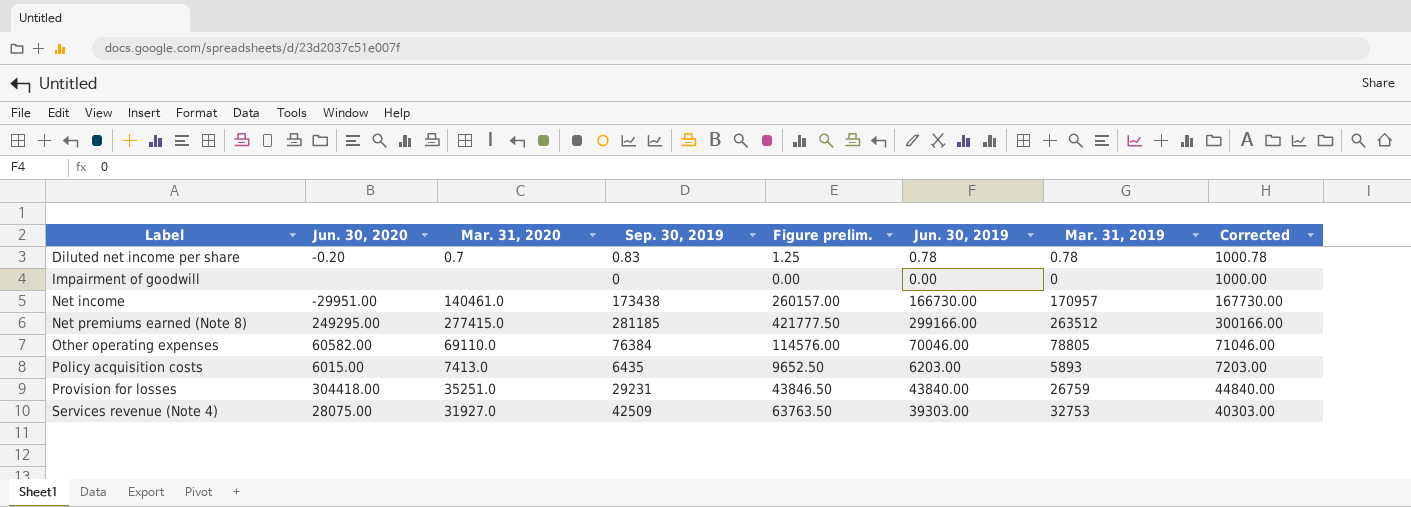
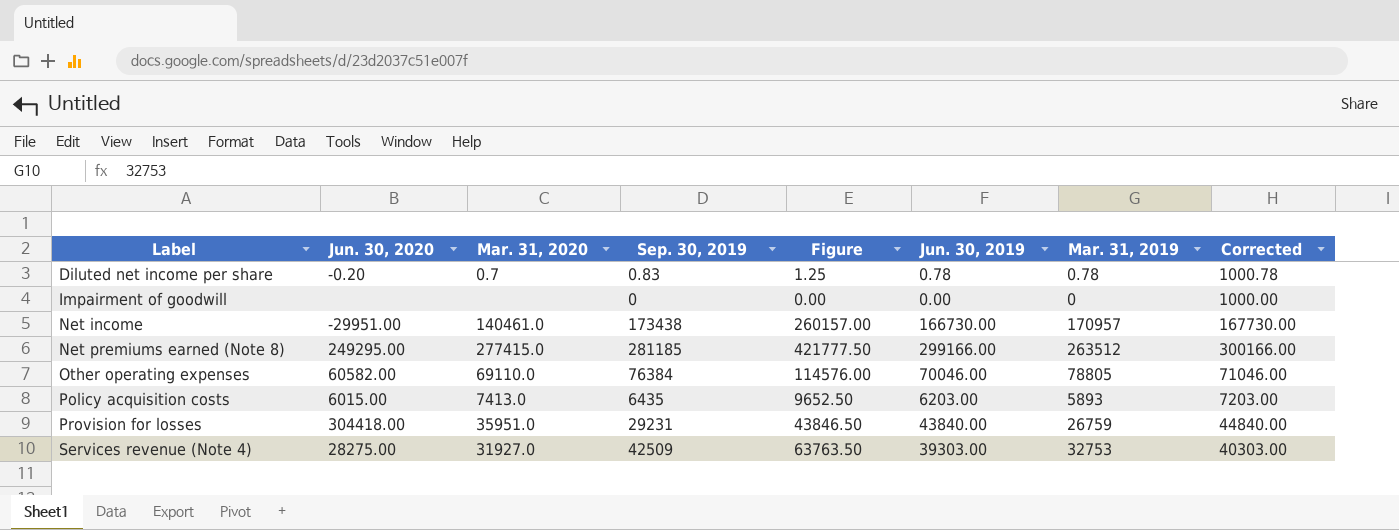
column name: Figure prelim. -> Figure
Provision for losses | Mar. 31, 2020: 35251.0 -> 35951.0
Services revenue (Note 4) | Jun. 30, 2020: 28075.00 -> 28275.00

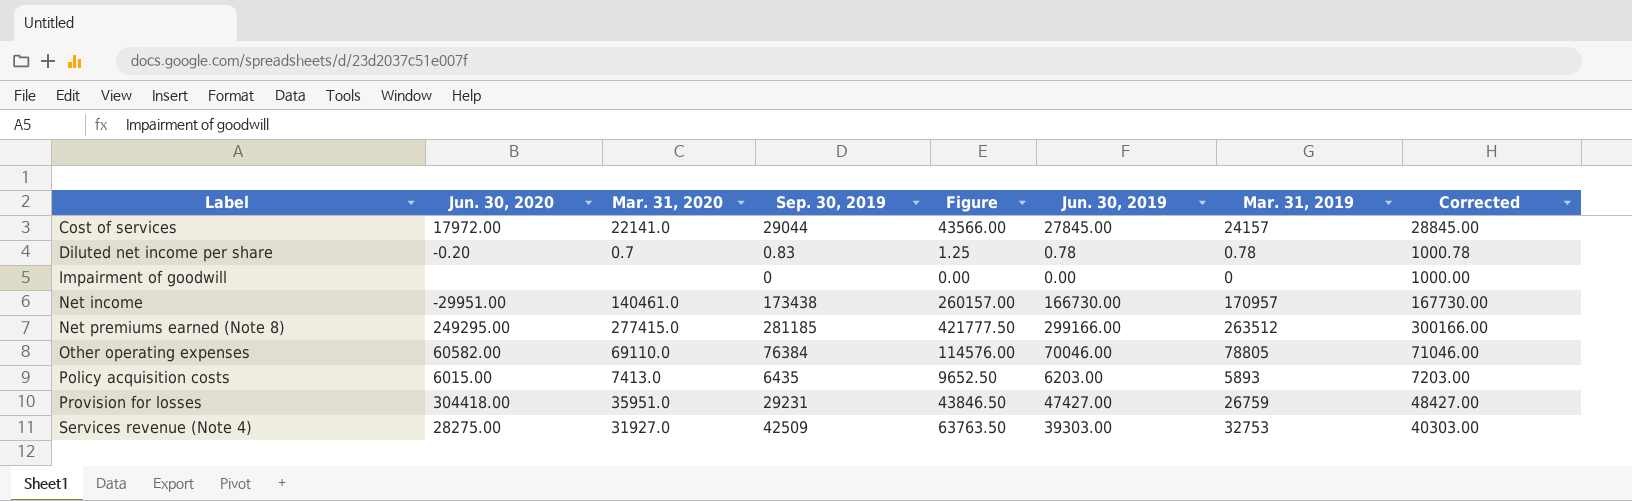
row Cost of services: none -> 17972.00 | 22141.0 | 29044 | 43566.00 | 27845.00 | 24157 | 28845.00
Provision for losses | Jun. 30, 2019: 43840.00 -> 47427.00
Provision for losses | Corrected: 44840.00 -> 48427.00

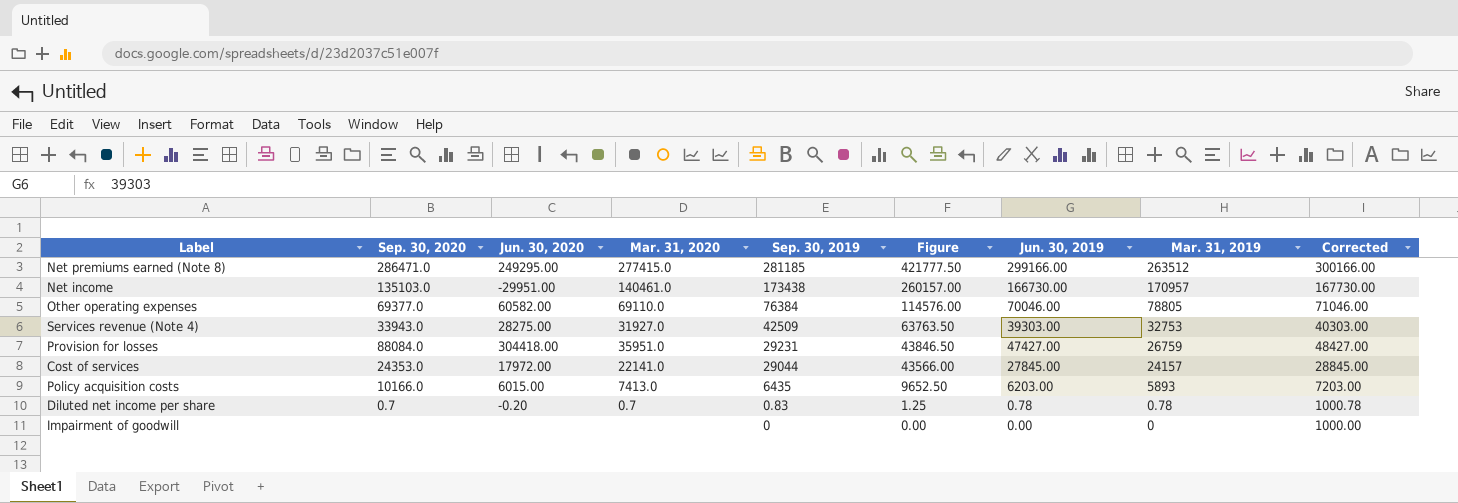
row order: Label ascending -> Sep. 30, 2019 descending
column Sep. 30, 2020 | position: none -> 2

